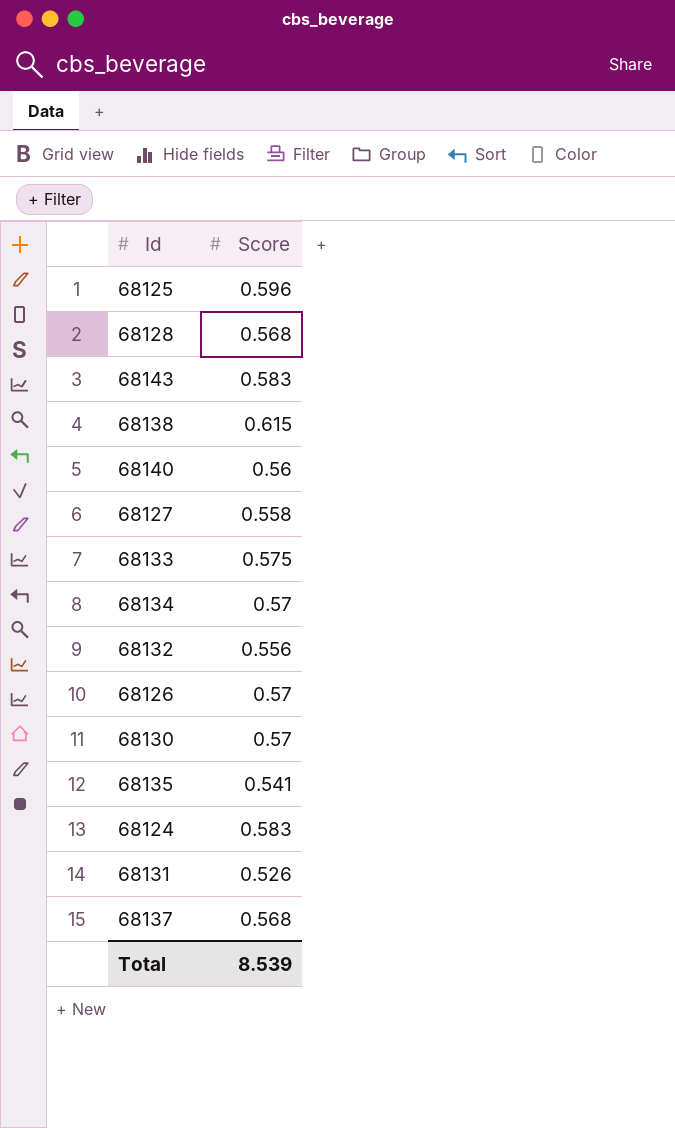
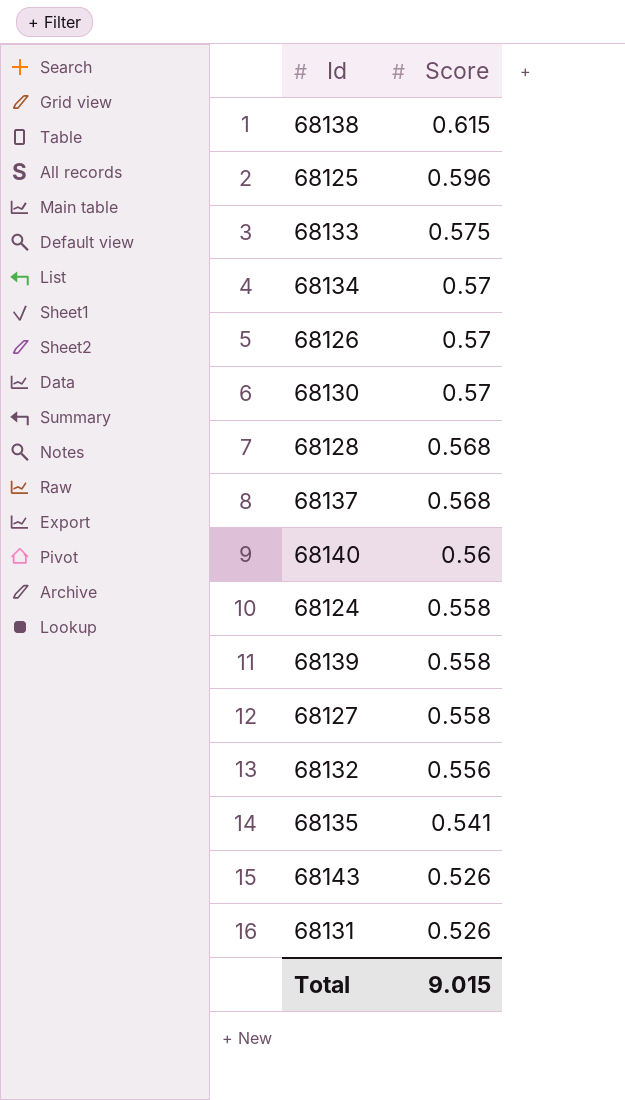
row order: none -> Score descending
68124 | Score: 0.583 -> 0.558
row 68139: none -> 0.558
68143 | Score: 0.583 -> 0.526
Total | Score: 8.539 -> 9.015

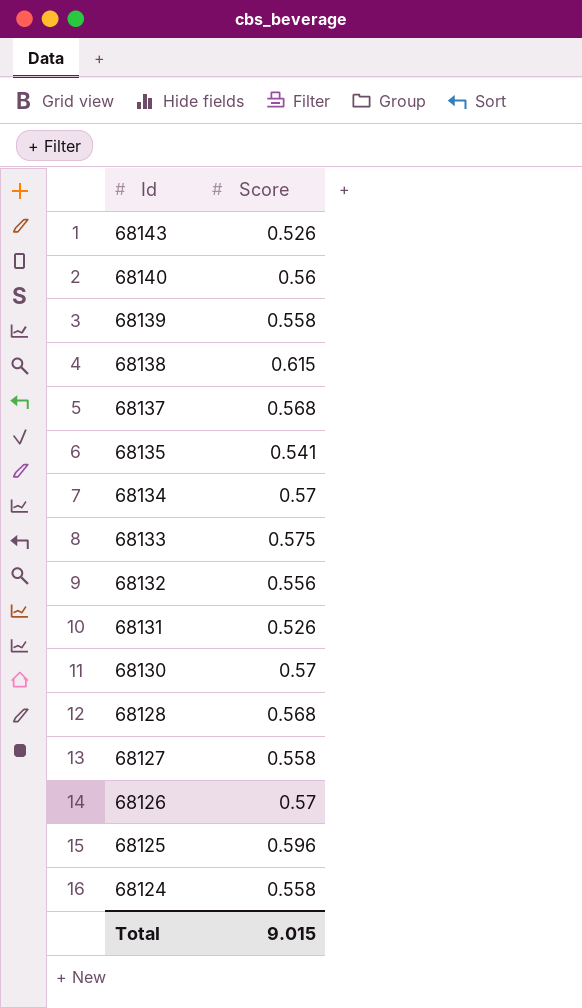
row order: Score descending -> Id descending

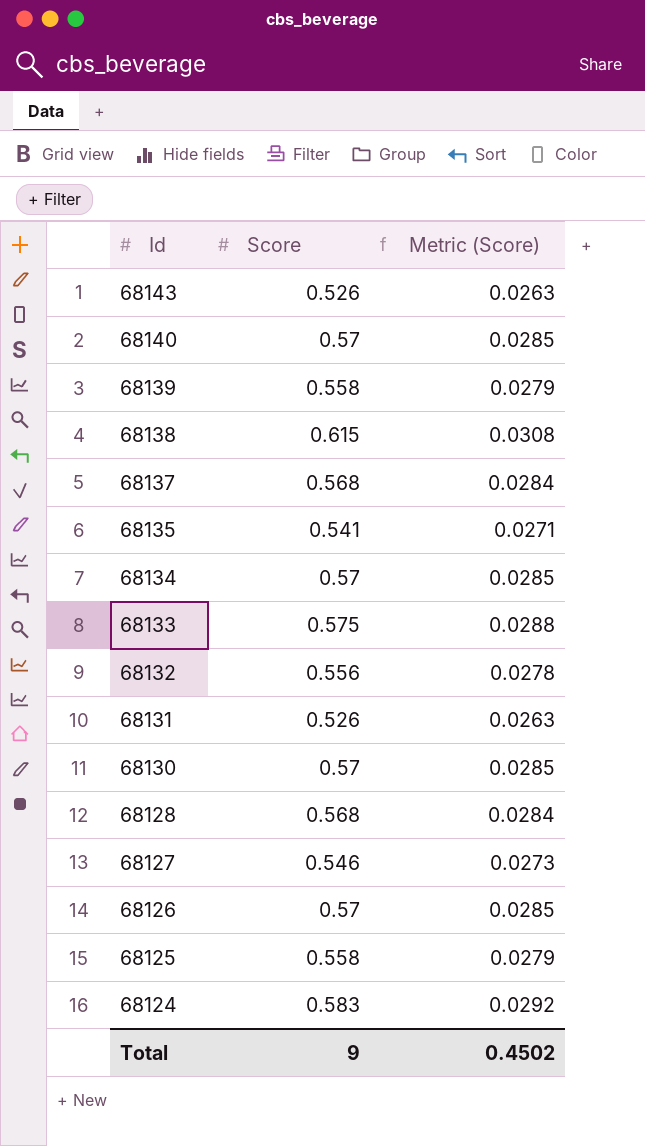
column Metric (Score) | formula: none -> [Score] * 0.05
68140 | Score: 0.56 -> 0.57
68127 | Score: 0.558 -> 0.546
68125 | Score: 0.596 -> 0.558
68124 | Score: 0.558 -> 0.583
Total | Score: 9.015 -> 9

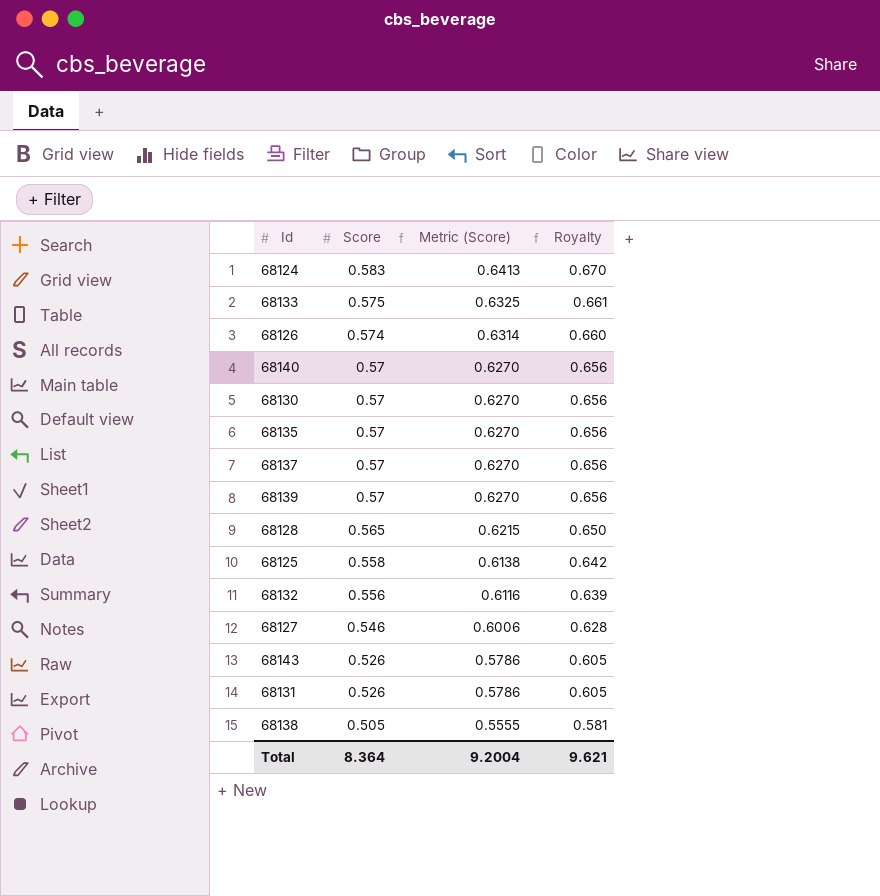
row order: Id descending -> Score descending
column Metric (Score) | formula: [Score] * 0.05 -> [Score] * 1.1
column Royalty | formula: none -> [Score] * 1.15
row 68134: 0.57 | 0.0285 -> none
68126 | Score: 0.57 -> 0.574
68135 | Score: 0.541 -> 0.57
68137 | Score: 0.568 -> 0.57
68139 | Score: 0.558 -> 0.57
68128 | Score: 0.568 -> 0.565
68138 | Score: 0.615 -> 0.505
Total | Score: 9 -> 8.364
Total | Metric (Score): 0.4502 -> 9.2004

